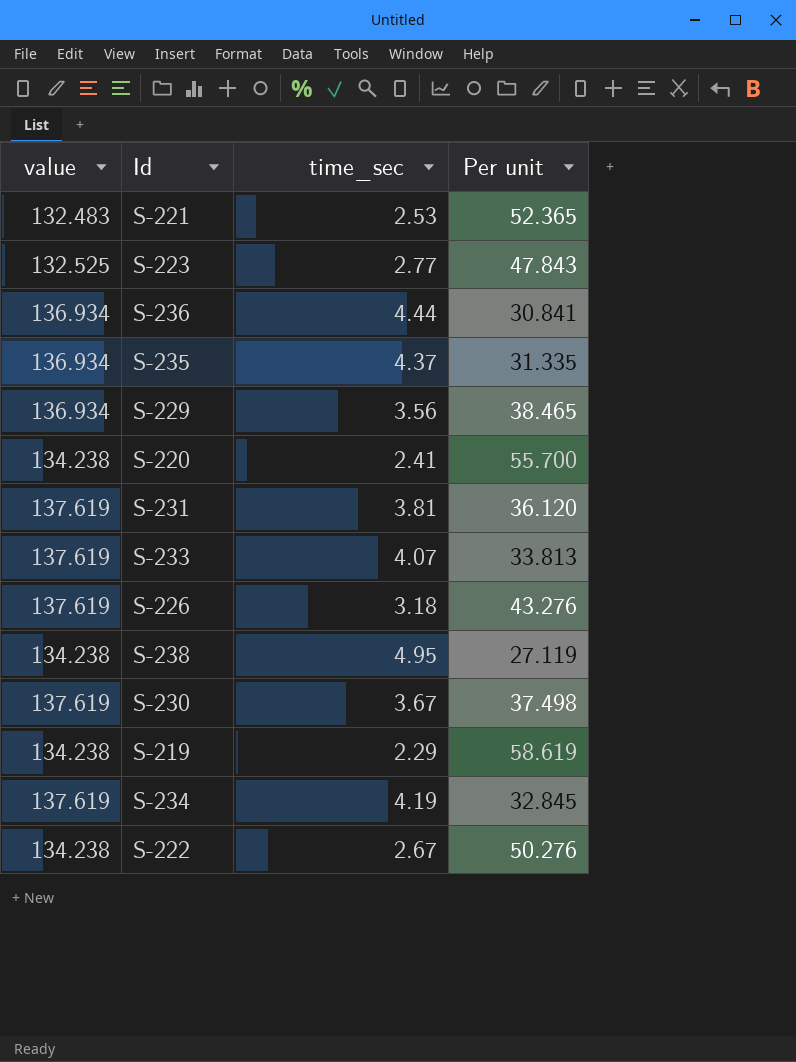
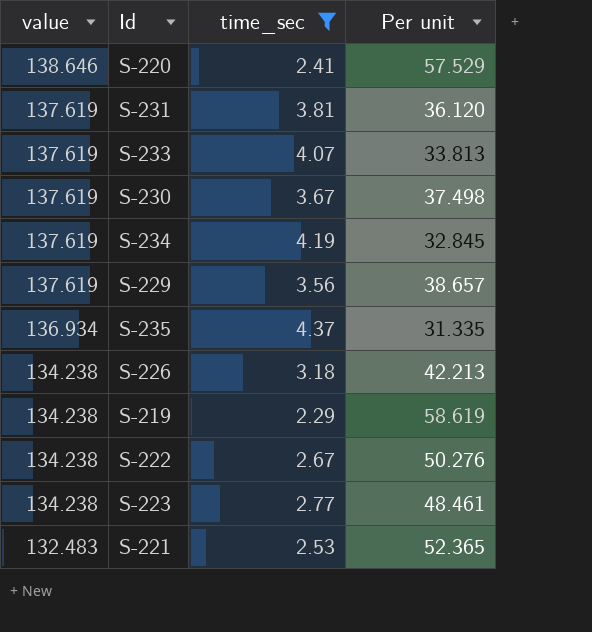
filter: none -> time_sec <= 4.37
row order: none -> value descending
S-220 | value: 134.238 -> 138.646
S-220 | Per unit: 55.700 -> 57.529
S-229 | value: 136.934 -> 137.619
S-229 | Per unit: 38.465 -> 38.657
S-226 | value: 137.619 -> 134.238
S-226 | Per unit: 43.276 -> 42.213
S-223 | value: 132.525 -> 134.238
S-223 | Per unit: 47.843 -> 48.461

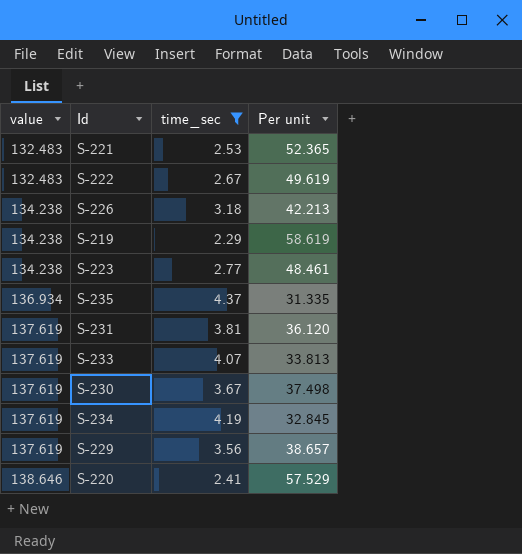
row order: value descending -> value ascending
S-222 | value: 134.238 -> 132.483
S-222 | Per unit: 50.276 -> 49.619

